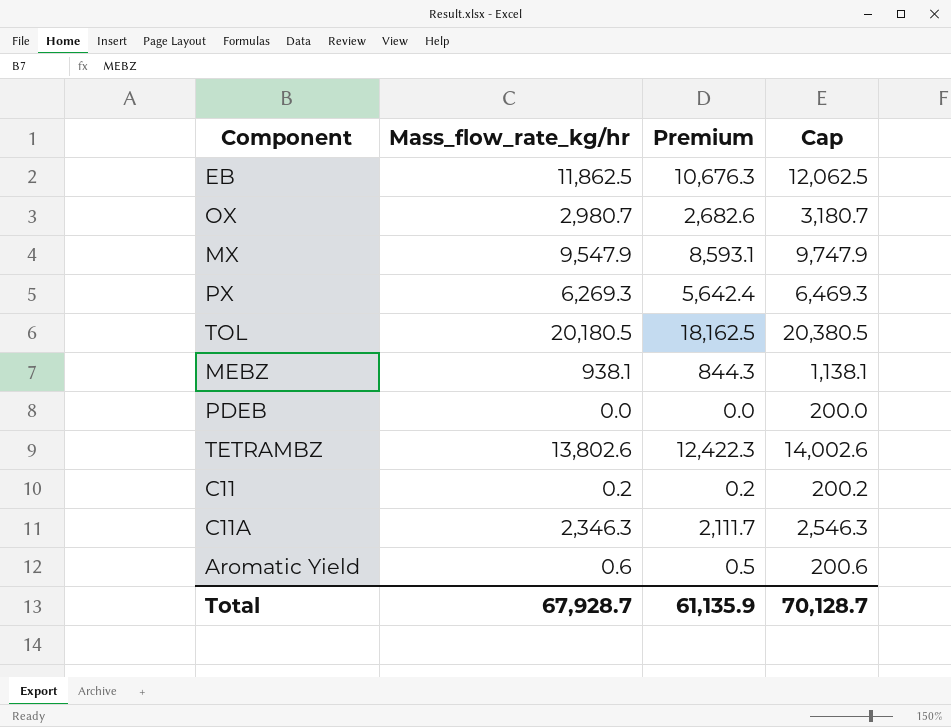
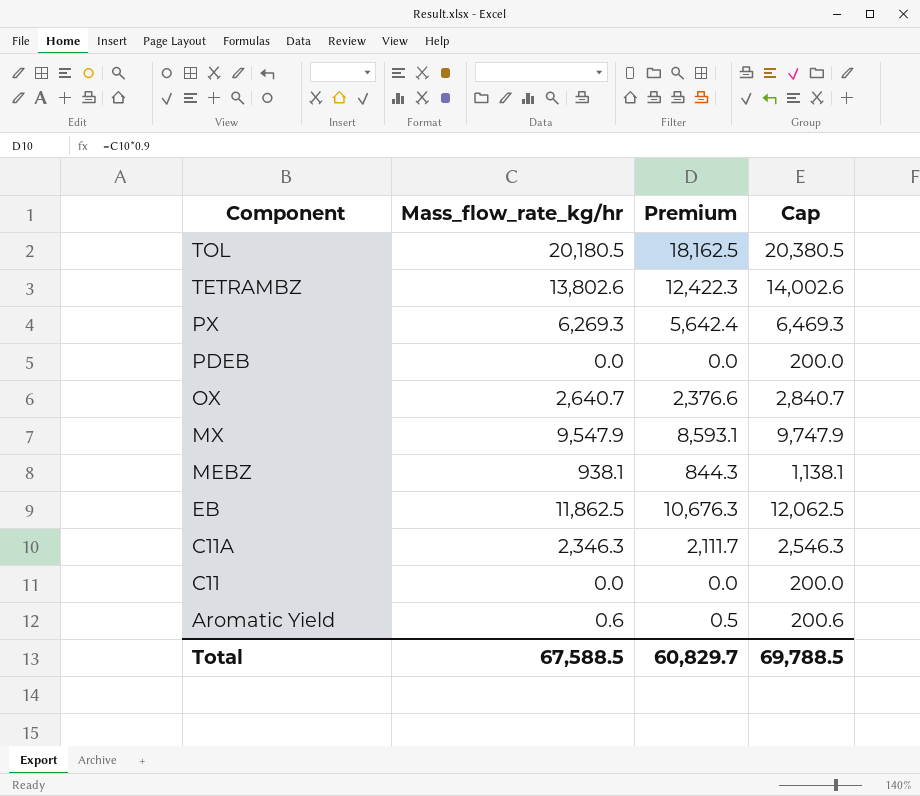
row order: none -> Component descending
OX | Mass_flow_rate_kg/hr: 2,980.7 -> 2,640.7
OX | Premium: 2,682.6 -> 2,376.6
OX | Cap: 3,180.7 -> 2,840.7
C11 | Mass_flow_rate_kg/hr: 0.2 -> 0.0
C11 | Premium: 0.2 -> 0.0
C11 | Cap: 200.2 -> 200.0
Total | Mass_flow_rate_kg/hr: 67,928.7 -> 67,588.5
Total | Premium: 61,135.9 -> 60,829.7
Total | Cap: 70,128.7 -> 69,788.5

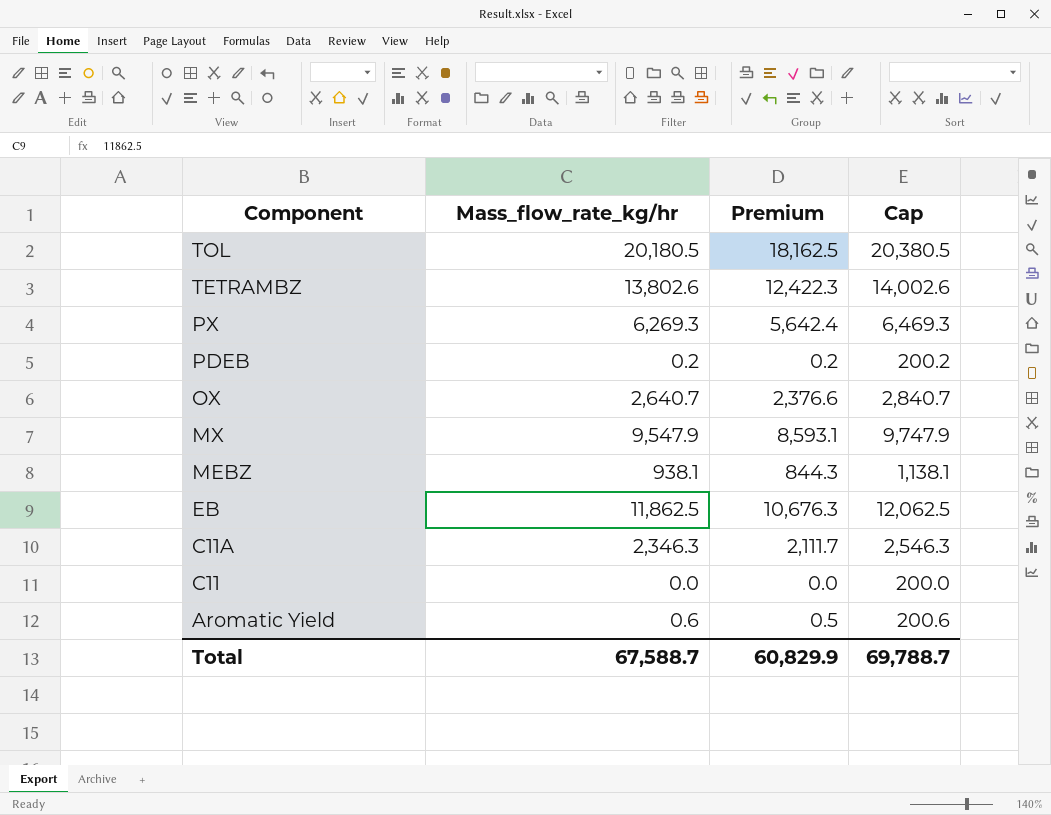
PDEB | Mass_flow_rate_kg/hr: 0.0 -> 0.2
PDEB | Premium: 0.0 -> 0.2
PDEB | Cap: 200.0 -> 200.2
Total | Mass_flow_rate_kg/hr: 67,588.5 -> 67,588.7
Total | Premium: 60,829.7 -> 60,829.9
Total | Cap: 69,788.5 -> 69,788.7

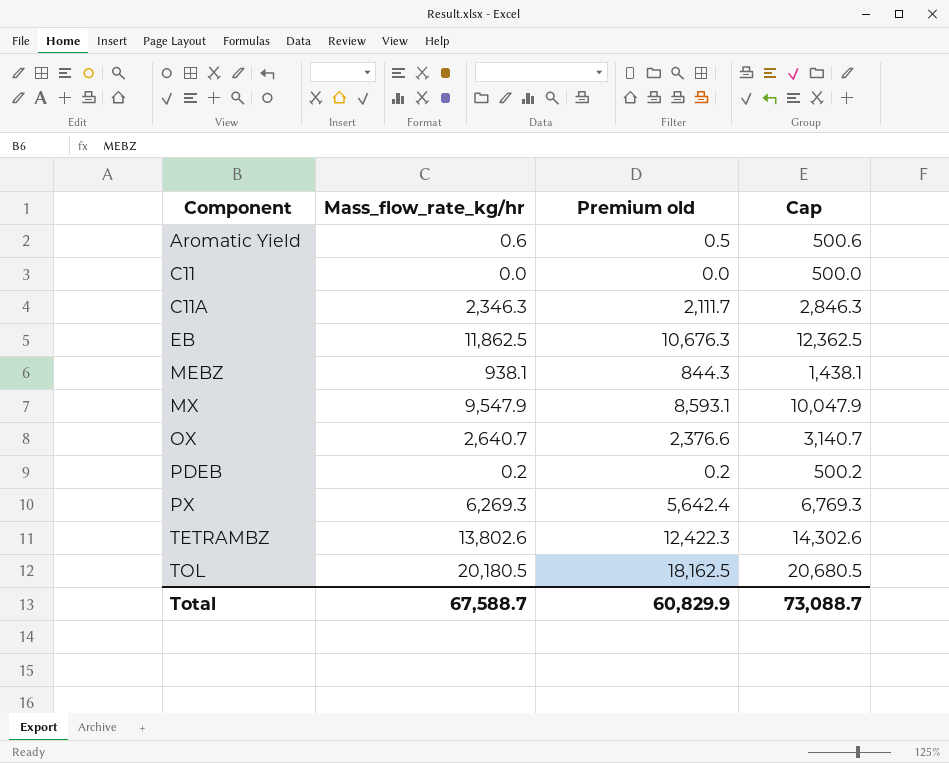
row order: Component descending -> Component ascending
column name: Premium -> Premium old
column Cap | formula: [Mass_flow_rate_kg/hr] + 200 -> [Mass_flow_rate_kg/hr] + 500
Total | Cap: 69,788.7 -> 73,088.7

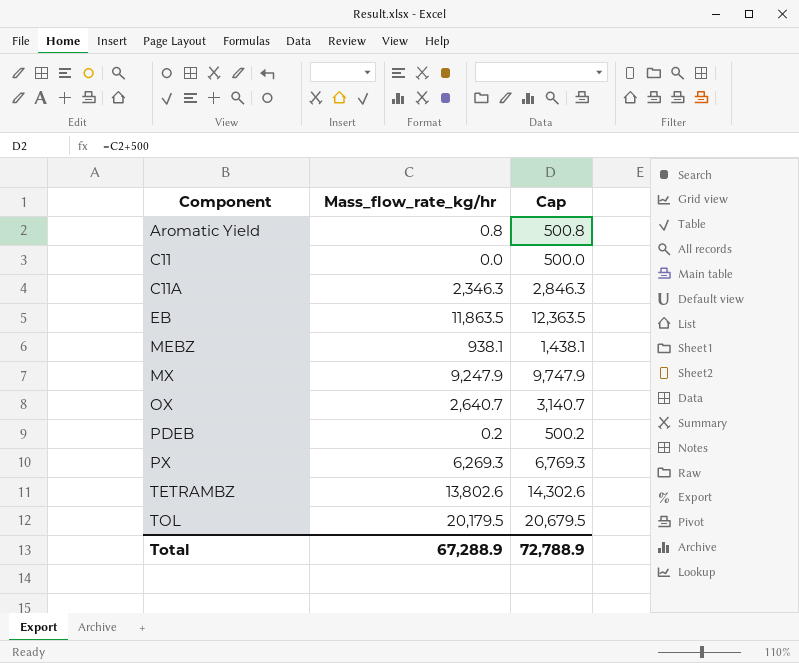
column Premium old | formula: [Mass_flow_rate_kg/hr] * 0.9 -> none
Aromatic Yield | Mass_flow_rate_kg/hr: 0.6 -> 0.8
Aromatic Yield | Cap: 500.6 -> 500.8
EB | Mass_flow_rate_kg/hr: 11,862.5 -> 11,863.5
EB | Cap: 12,362.5 -> 12,363.5
MX | Mass_flow_rate_kg/hr: 9,547.9 -> 9,247.9
MX | Cap: 10,047.9 -> 9,747.9
TOL | Mass_flow_rate_kg/hr: 20,180.5 -> 20,179.5
TOL | Cap: 20,680.5 -> 20,679.5
Total | Mass_flow_rate_kg/hr: 67,588.7 -> 67,288.9
Total | Cap: 73,088.7 -> 72,788.9

